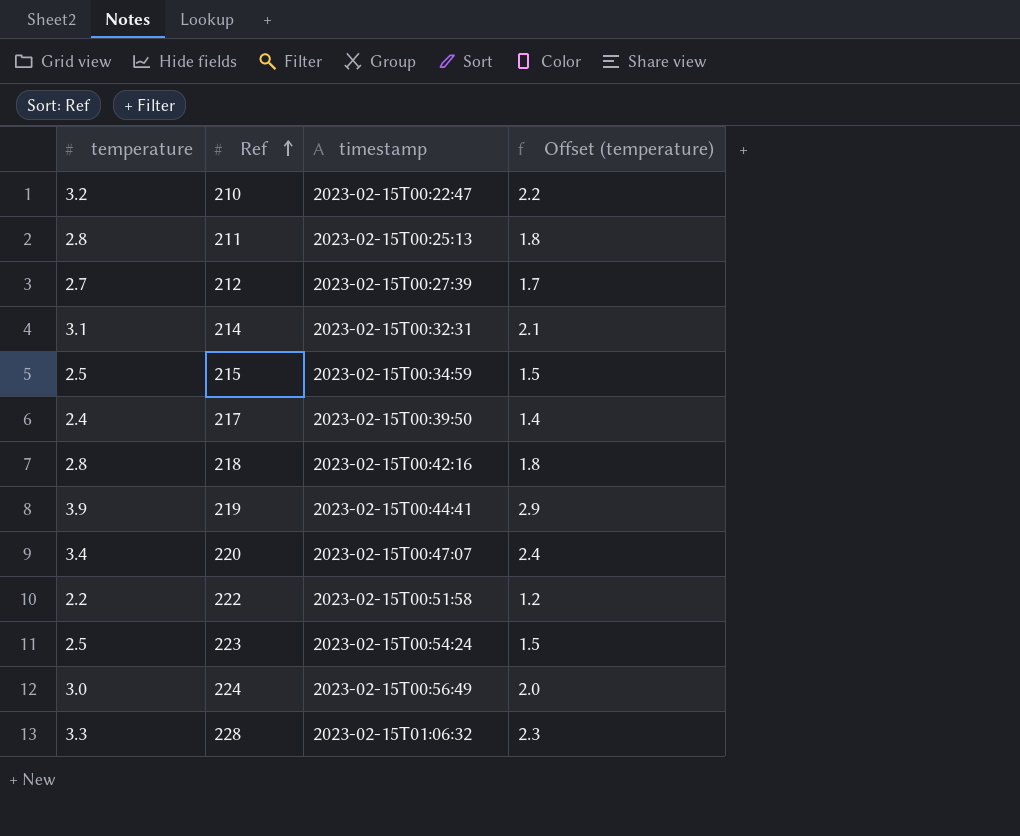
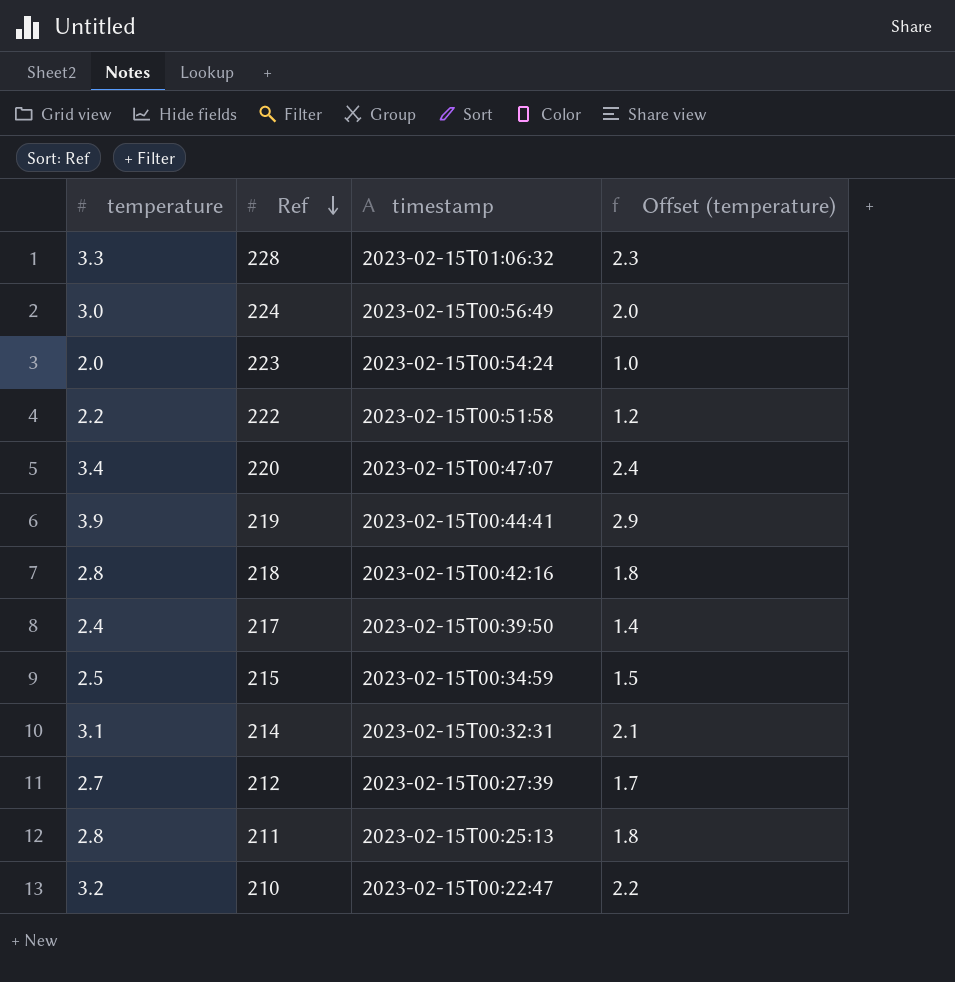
row order: Ref ascending -> Ref descending
223 | temperature: 2.5 -> 2.0
223 | Offset (temperature): 1.5 -> 1.0

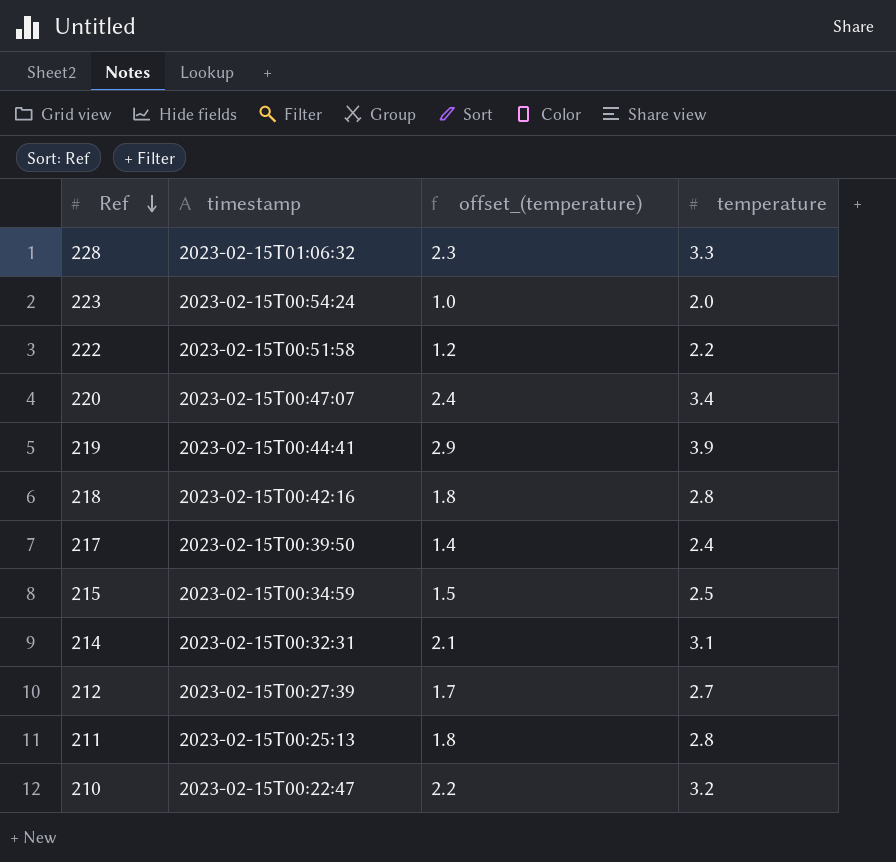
column name: Offset (temperature) -> offset_(temperature)
column temperature | position: 1 -> 4
row 224: 3.0 | 2023-02-15T00:56:49 | 2.0 -> none

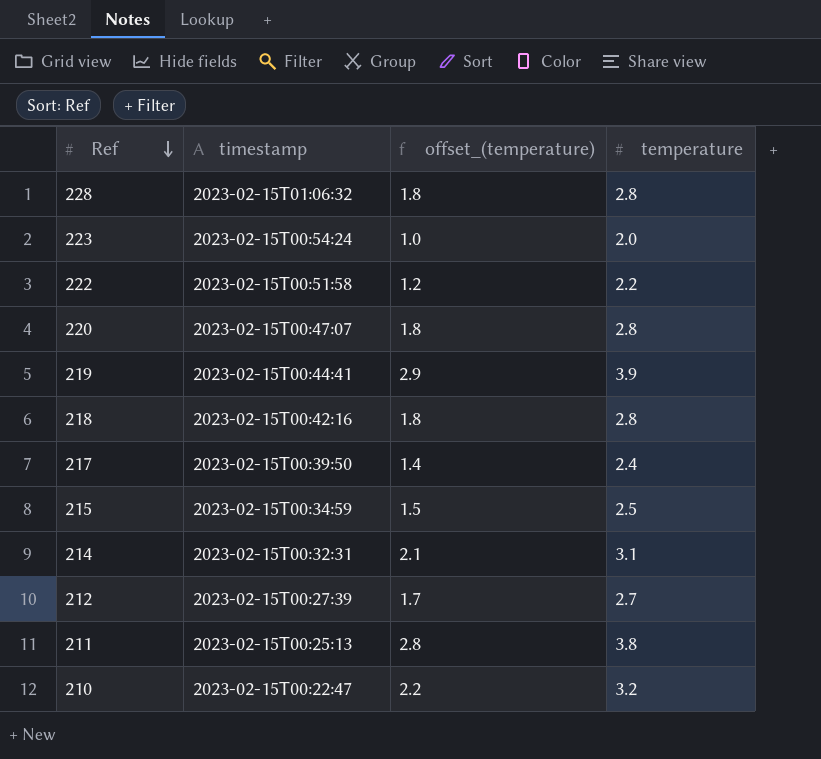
228 | offset_(temperature): 2.3 -> 1.8
228 | temperature: 3.3 -> 2.8
220 | offset_(temperature): 2.4 -> 1.8
220 | temperature: 3.4 -> 2.8
211 | offset_(temperature): 1.8 -> 2.8
211 | temperature: 2.8 -> 3.8

